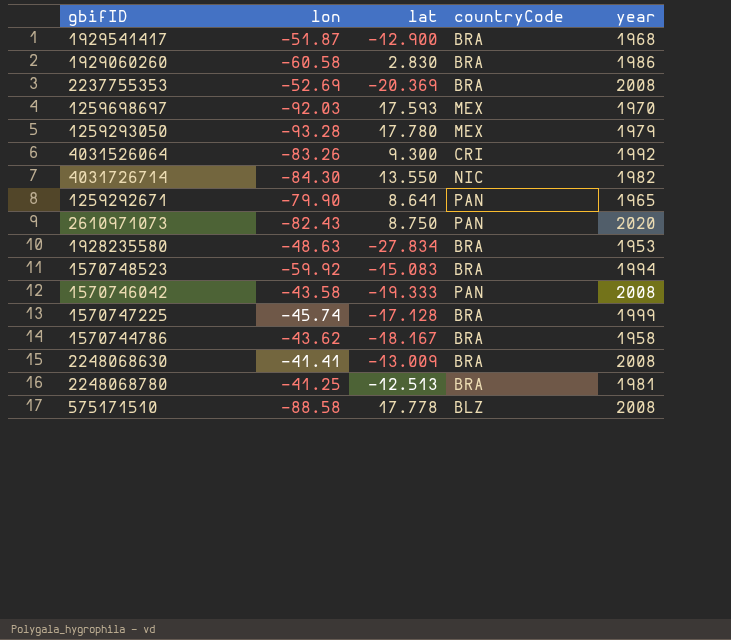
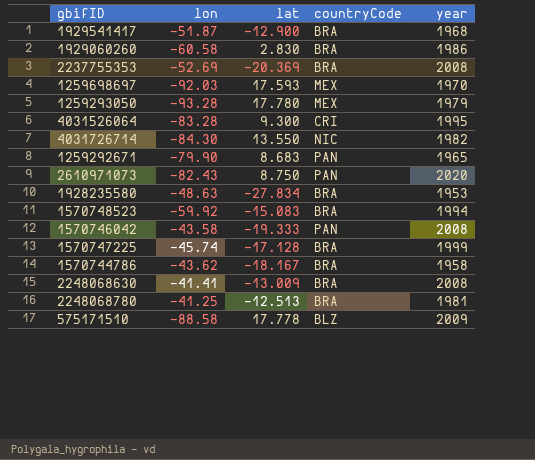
4031526064 | lon: -83.26 -> -83.28
4031526064 | year: 1992 -> 1995
1259292671 | lat: 8.641 -> 8.683
575171510 | year: 2008 -> 2009

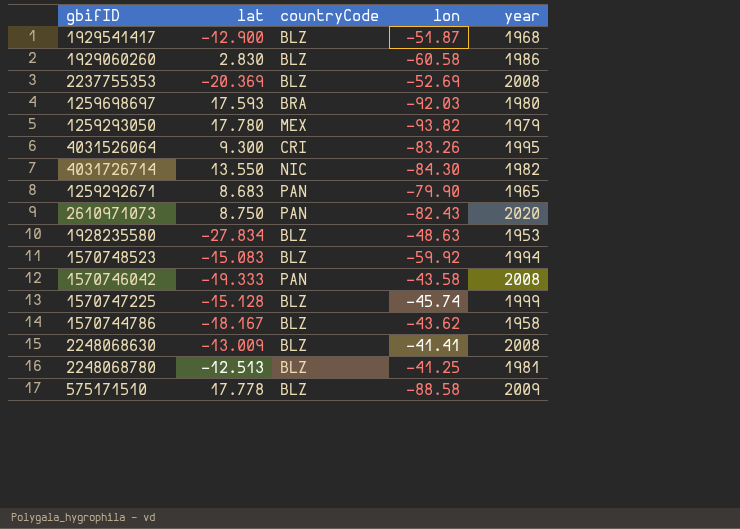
column lon | position: 2 -> 4
1929541417 | countryCode: BRA -> BLZ
1929060260 | countryCode: BRA -> BLZ
2237755353 | countryCode: BRA -> BLZ
1259698697 | countryCode: MEX -> BRA
1259698697 | year: 1970 -> 1980
1259293050 | lon: -93.28 -> -93.82
4031526064 | lon: -83.28 -> -83.26
1928235580 | countryCode: BRA -> BLZ
1570748523 | countryCode: BRA -> BLZ
1570747225 | lat: -17.128 -> -15.128
1570747225 | countryCode: BRA -> BLZ
1570744786 | countryCode: BRA -> BLZ
2248068630 | countryCode: BRA -> BLZ
2248068780 | countryCode: BRA -> BLZ

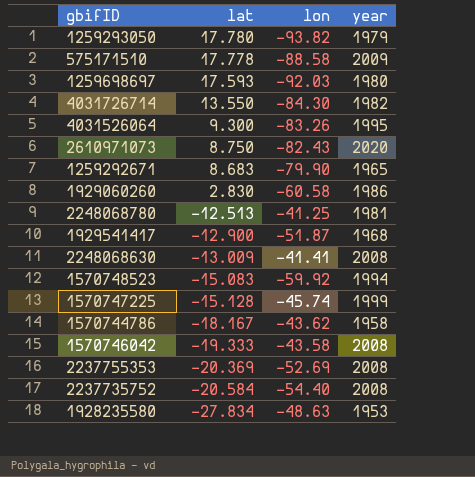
row order: none -> lat descending
column countryCode | position: 3 -> none
row 2237735752: none -> -20.584 | -54.40 | 2008

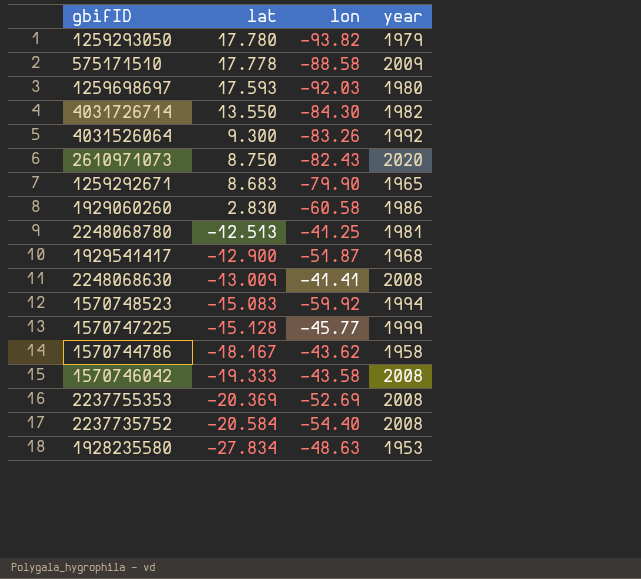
4031526064 | year: 1995 -> 1992
1570747225 | lon: -45.74 -> -45.77

